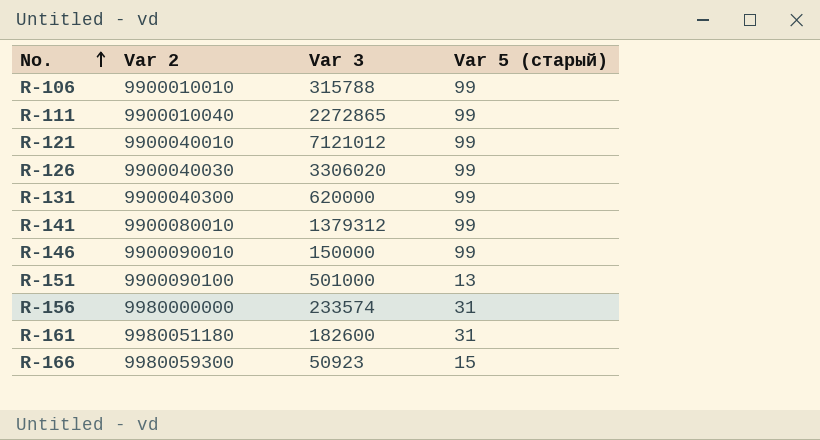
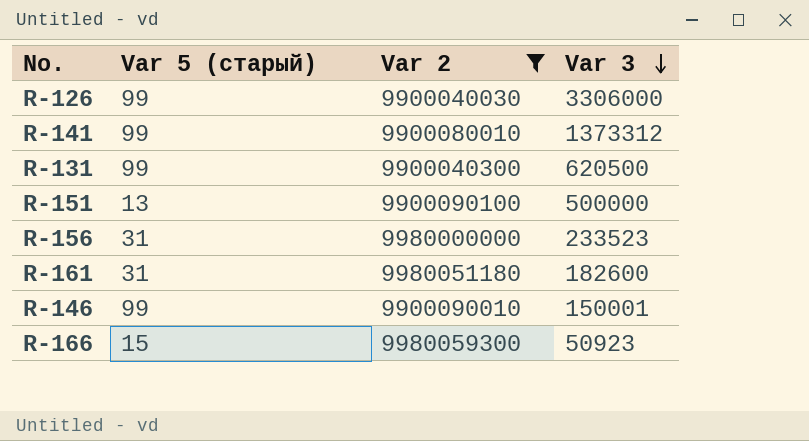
filter: none -> Var 2 >= 9900040030
row order: No. ascending -> Var 3 descending
column Var 5 (старый) | position: 4 -> 2
R-126 | Var 3: 3306020 -> 3306000
R-141 | Var 3: 1379312 -> 1373312
R-131 | Var 3: 620000 -> 620500
R-151 | Var 3: 501000 -> 500000
R-156 | Var 3: 233574 -> 233523
R-146 | Var 3: 150000 -> 150001

